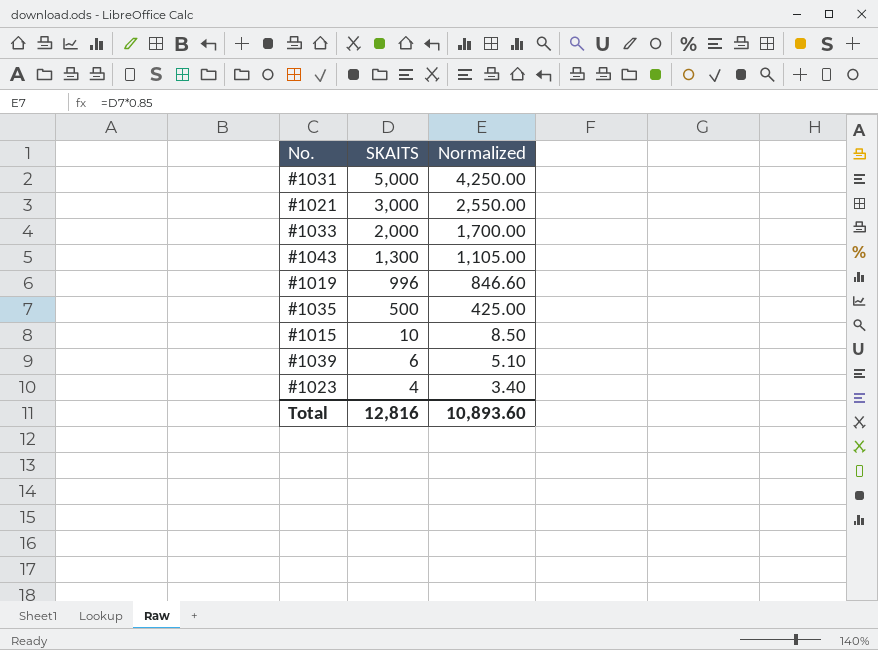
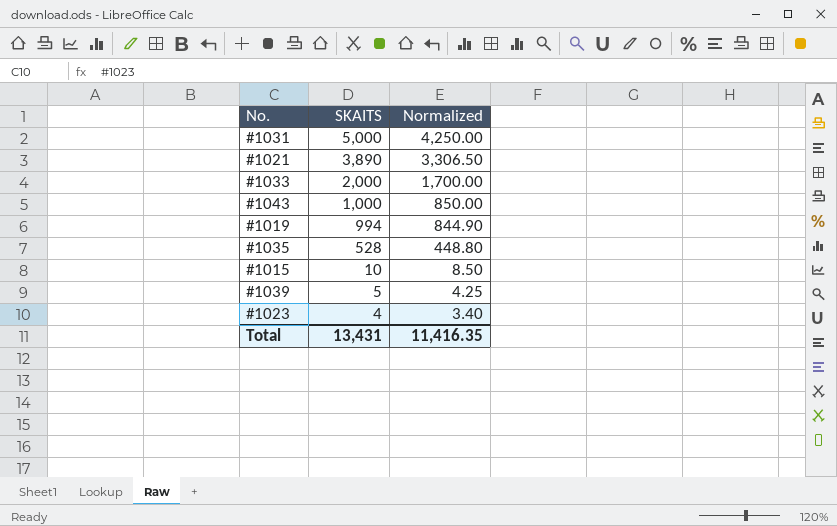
#1021 | SKAITS: 3,000 -> 3,890
#1021 | Normalized: 2,550.00 -> 3,306.50
#1043 | SKAITS: 1,300 -> 1,000
#1043 | Normalized: 1,105.00 -> 850.00
#1019 | SKAITS: 996 -> 994
#1019 | Normalized: 846.60 -> 844.90
#1035 | SKAITS: 500 -> 528
#1035 | Normalized: 425.00 -> 448.80
#1039 | SKAITS: 6 -> 5
#1039 | Normalized: 5.10 -> 4.25
Total | SKAITS: 12,816 -> 13,431
Total | Normalized: 10,893.60 -> 11,416.35

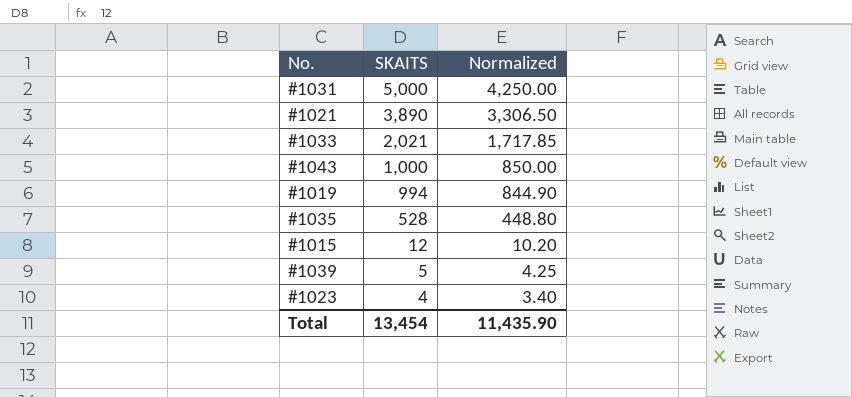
#1033 | SKAITS: 2,000 -> 2,021
#1033 | Normalized: 1,700.00 -> 1,717.85
#1015 | SKAITS: 10 -> 12
#1015 | Normalized: 8.50 -> 10.20
Total | SKAITS: 13,431 -> 13,454
Total | Normalized: 11,416.35 -> 11,435.90

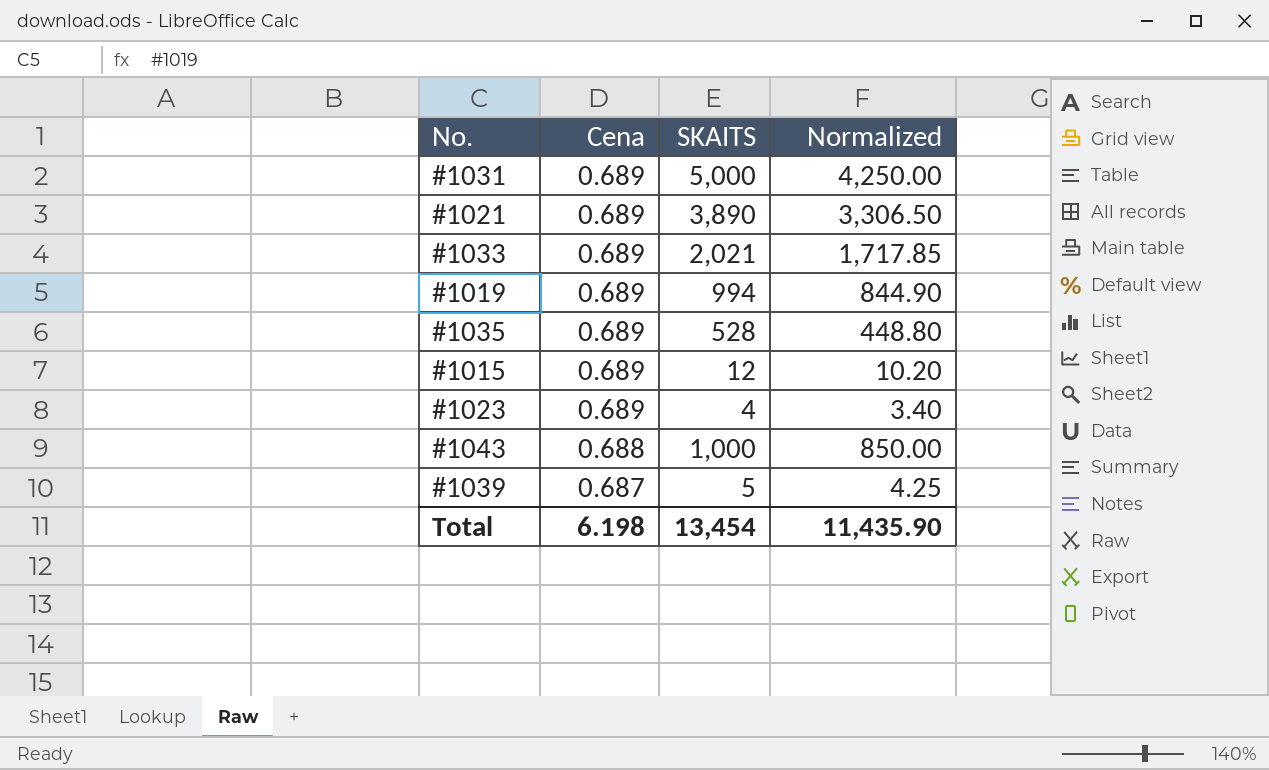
row order: SKAITS descending -> Cena descending
column Cena | position: none -> 2

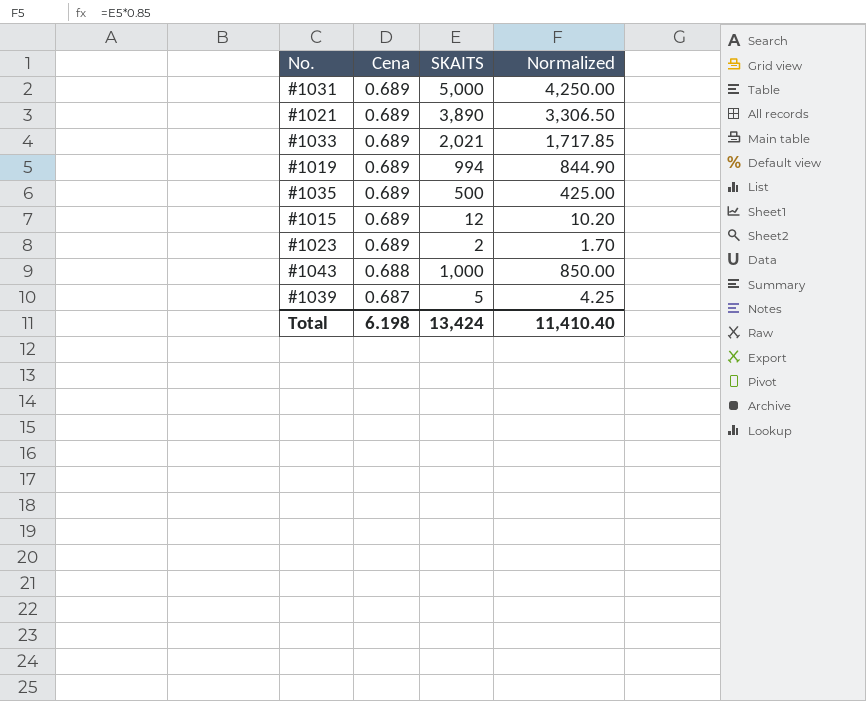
#1035 | SKAITS: 528 -> 500
#1035 | Normalized: 448.80 -> 425.00
#1023 | SKAITS: 4 -> 2
#1023 | Normalized: 3.40 -> 1.70
Total | SKAITS: 13,454 -> 13,424
Total | Normalized: 11,435.90 -> 11,410.40

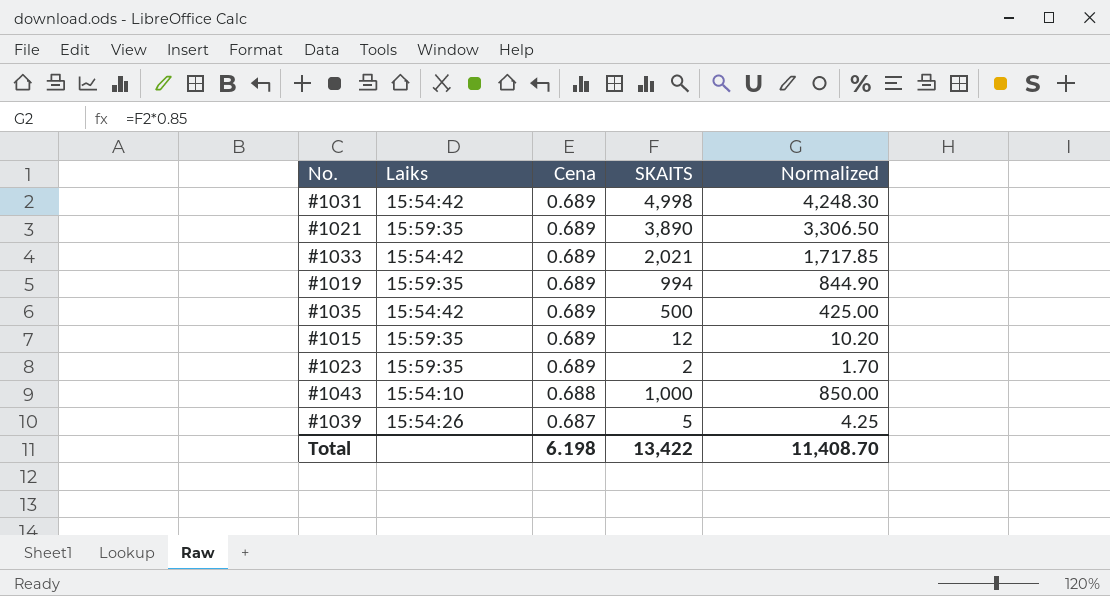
column Laiks | position: none -> 2
#1031 | SKAITS: 5,000 -> 4,998
#1031 | Normalized: 4,250.00 -> 4,248.30
Total | SKAITS: 13,424 -> 13,422
Total | Normalized: 11,410.40 -> 11,408.70

